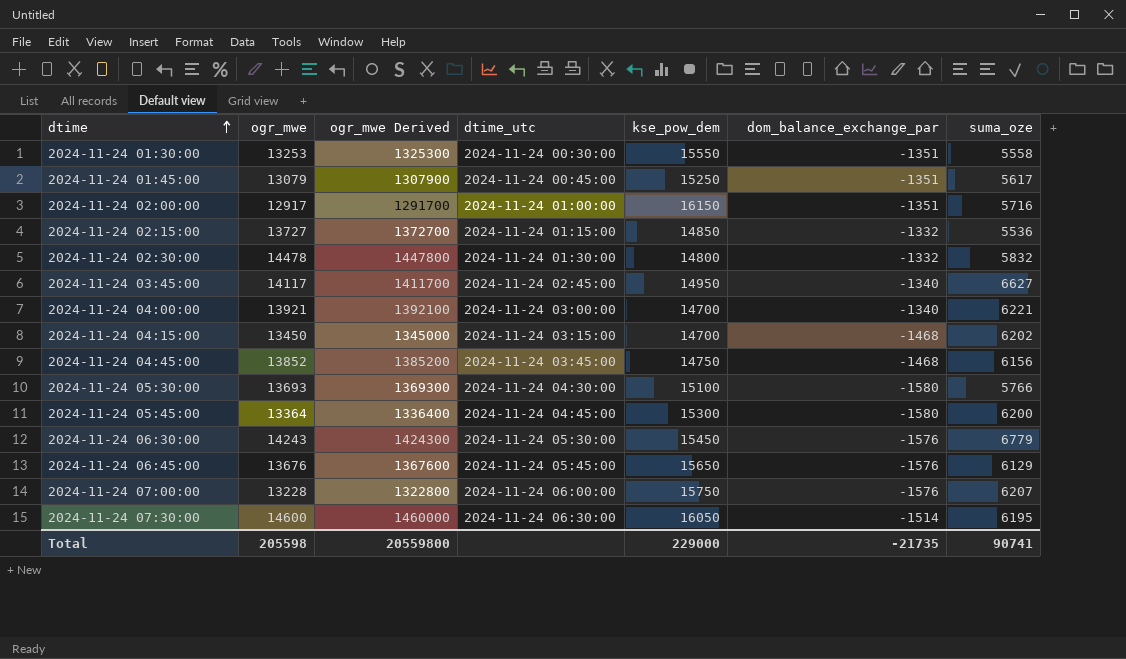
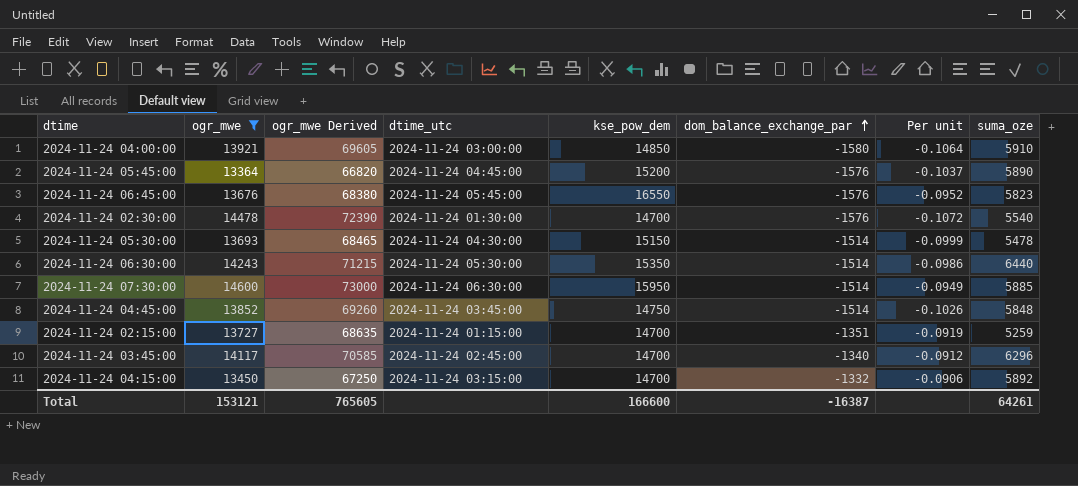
filter: none -> ogr_mwe >= 13364
row order: dtime ascending -> dom_balance_exchange_par ascending
column ogr_mwe Derived | formula: [ogr_mwe] * 100 -> [ogr_mwe] * 5
column Per unit | formula: none -> [dom_balance_exchange_par] / [kse_pow_dem]
2024-11-24 04:00:00 | kse_pow_dem: 14700 -> 14850
2024-11-24 04:00:00 | dom_balance_exchange_par: -1340 -> -1580
2024-11-24 04:00:00 | suma_oze: 6221 -> 5910
2024-11-24 05:45:00 | kse_pow_dem: 15300 -> 15200
2024-11-24 05:45:00 | dom_balance_exchange_par: -1580 -> -1576
2024-11-24 05:45:00 | suma_oze: 6200 -> 5890
2024-11-24 06:45:00 | kse_pow_dem: 15650 -> 16550
2024-11-24 06:45:00 | suma_oze: 6129 -> 5823
2024-11-24 02:30:00 | kse_pow_dem: 14800 -> 14700
2024-11-24 02:30:00 | dom_balance_exchange_par: -1332 -> -1576
2024-11-24 02:30:00 | suma_oze: 5832 -> 5540
2024-11-24 05:30:00 | kse_pow_dem: 15100 -> 15150
2024-11-24 05:30:00 | dom_balance_exchange_par: -1580 -> -1514
2024-11-24 05:30:00 | suma_oze: 5766 -> 5478
2024-11-24 06:30:00 | kse_pow_dem: 15450 -> 15350
2024-11-24 06:30:00 | dom_balance_exchange_par: -1576 -> -1514
2024-11-24 06:30:00 | suma_oze: 6779 -> 6440
2024-11-24 07:30:00 | kse_pow_dem: 16050 -> 15950
2024-11-24 07:30:00 | suma_oze: 6195 -> 5885
2024-11-24 04:45:00 | dom_balance_exchange_par: -1468 -> -1514
2024-11-24 04:45:00 | suma_oze: 6156 -> 5848
2024-11-24 02:15:00 | kse_pow_dem: 14850 -> 14700
2024-11-24 02:15:00 | dom_balance_exchange_par: -1332 -> -1351
2024-11-24 02:15:00 | suma_oze: 5536 -> 5259
2024-11-24 03:45:00 | kse_pow_dem: 14950 -> 14700
2024-11-24 03:45:00 | suma_oze: 6627 -> 6296
2024-11-24 04:15:00 | dom_balance_exchange_par: -1468 -> -1332
2024-11-24 04:15:00 | suma_oze: 6202 -> 5892
Total | ogr_mwe: 205598 -> 153121
Total | ogr_mwe Derived: 20559800 -> 765605
Total | kse_pow_dem: 229000 -> 166600
Total | dom_balance_exchange_par: -21735 -> -16387
Total | suma_oze: 90741 -> 64261

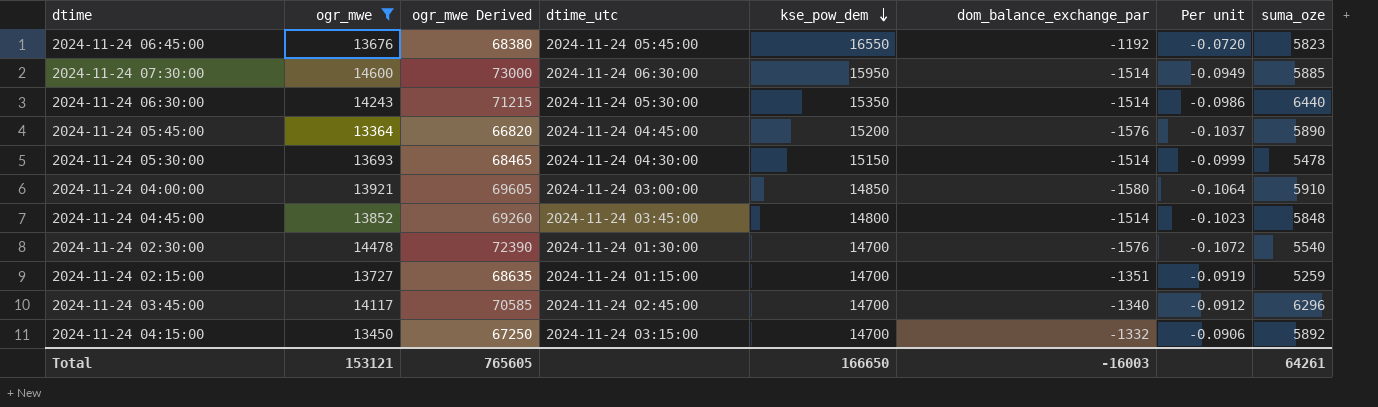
row order: dom_balance_exchange_par ascending -> kse_pow_dem descending
2024-11-24 06:45:00 | dom_balance_exchange_par: -1576 -> -1192
2024-11-24 06:45:00 | Per unit: -0.0952 -> -0.0720
2024-11-24 04:45:00 | kse_pow_dem: 14750 -> 14800
2024-11-24 04:45:00 | Per unit: -0.1026 -> -0.1023
Total | kse_pow_dem: 166600 -> 166650
Total | dom_balance_exchange_par: -16387 -> -16003

